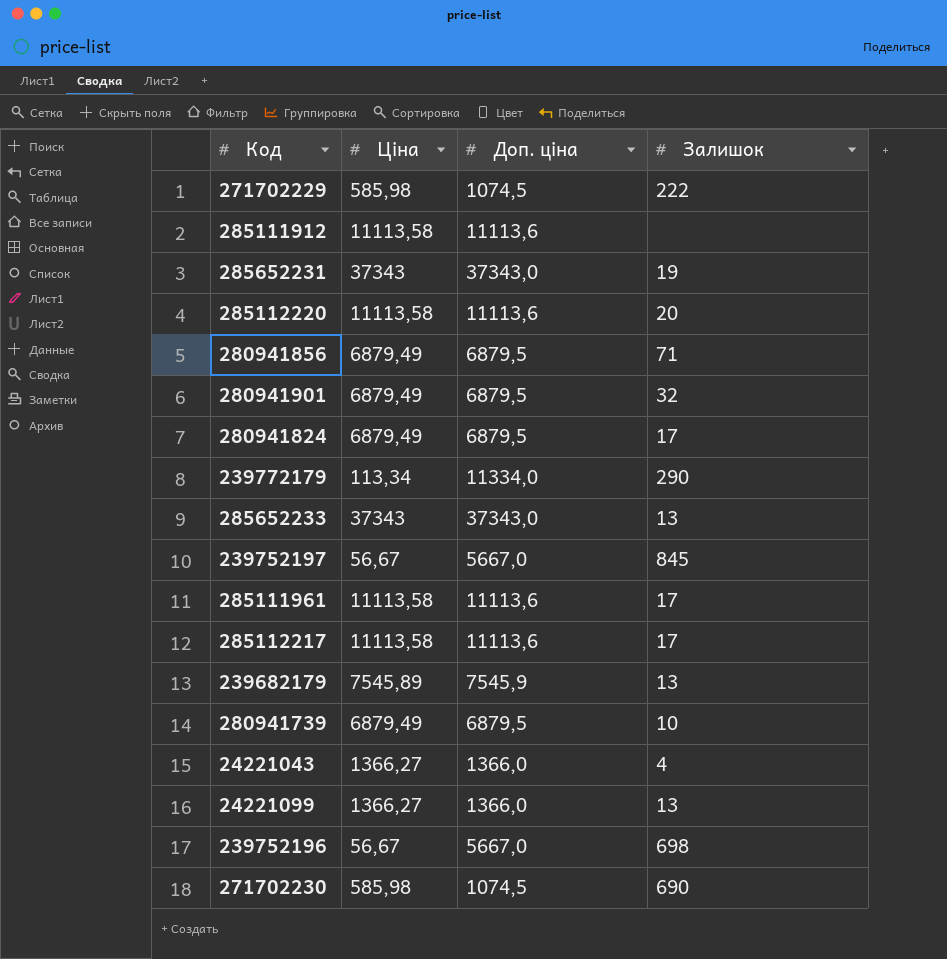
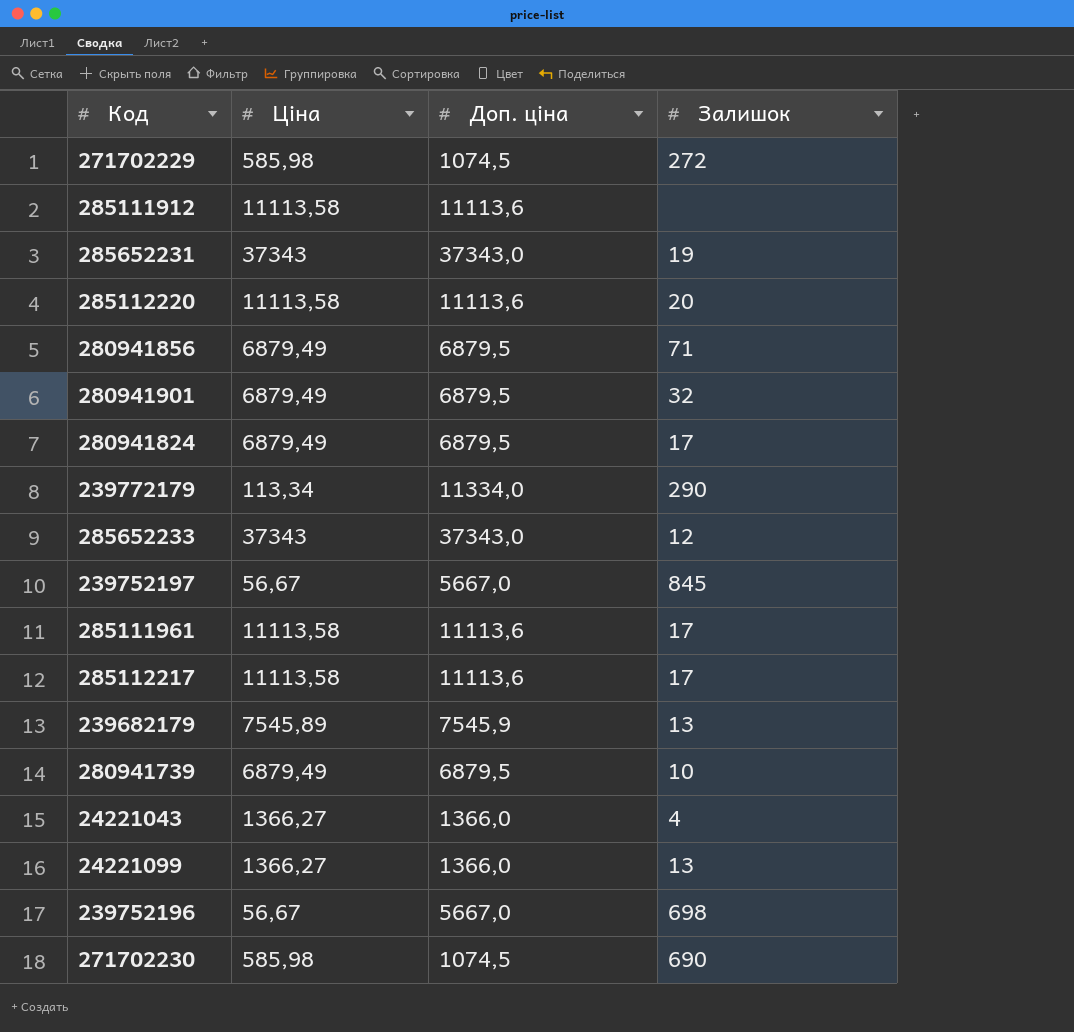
271702229 | Залишок: 222 -> 272
285652233 | Залишок: 13 -> 12

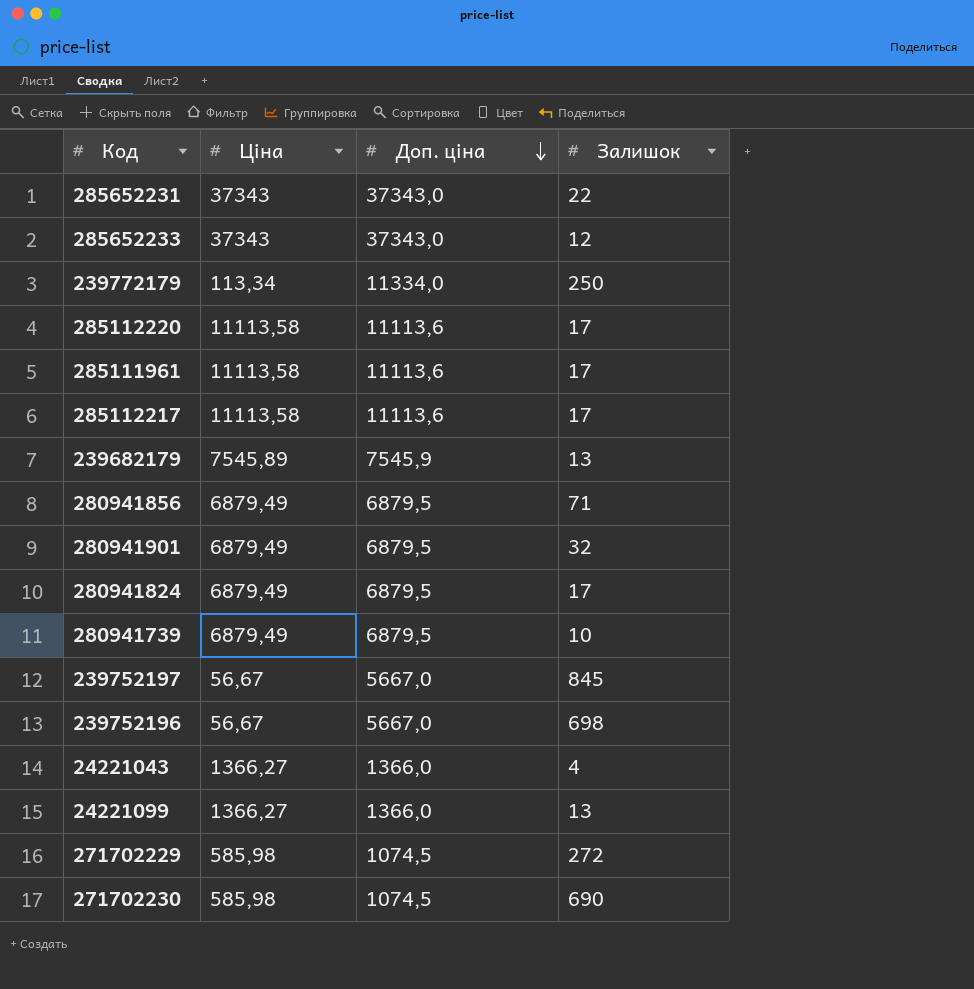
row order: none -> Доп. ціна descending
row 285111912: 11113,58 | 11113,6 | none -> none
285652231 | Залишок: 19 -> 22
239772179 | Залишок: 290 -> 250
285112220 | Залишок: 20 -> 17

